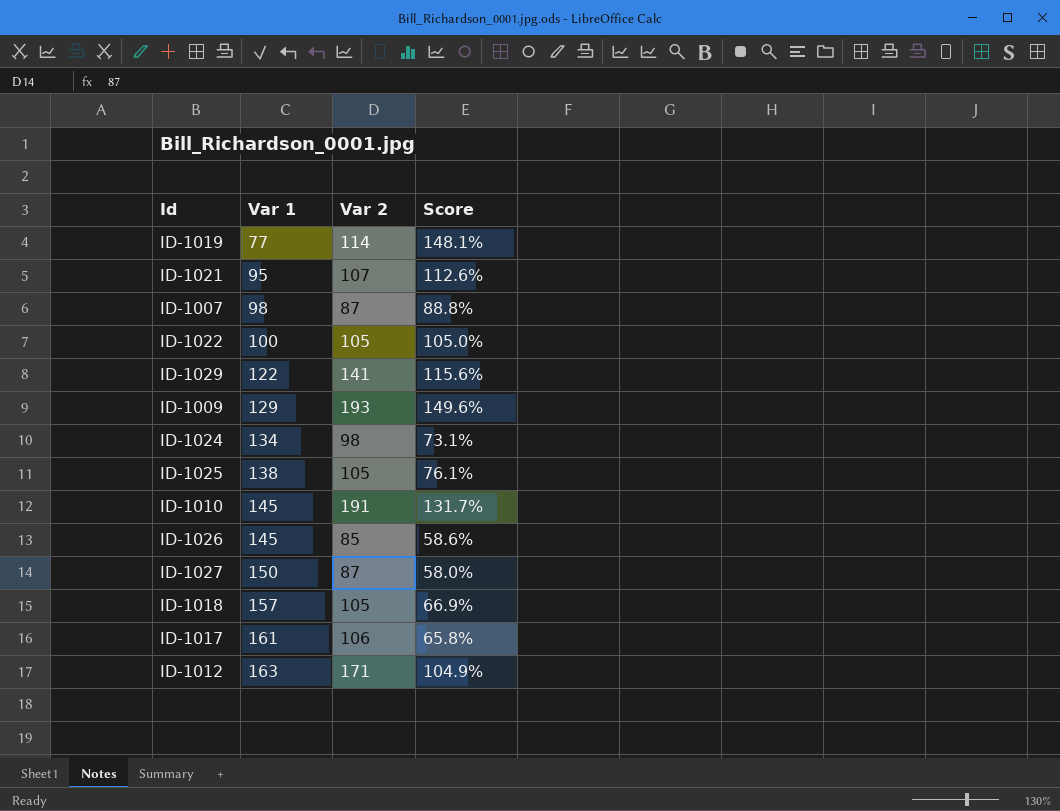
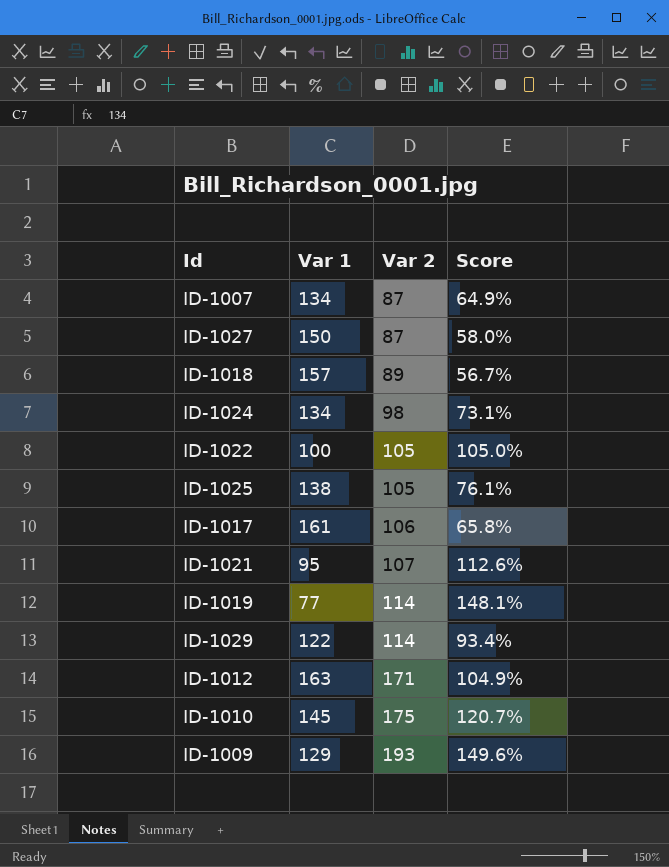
row order: Var 1 ascending -> Var 2 ascending
row ID-1026: 145 | 85 | 58.6% -> none
ID-1007 | Var 1: 98 -> 134
ID-1007 | Score: 88.8% -> 64.9%
ID-1018 | Var 2: 105 -> 89
ID-1018 | Score: 66.9% -> 56.7%
ID-1029 | Var 2: 141 -> 114
ID-1029 | Score: 115.6% -> 93.4%
ID-1010 | Var 2: 191 -> 175
ID-1010 | Score: 131.7% -> 120.7%

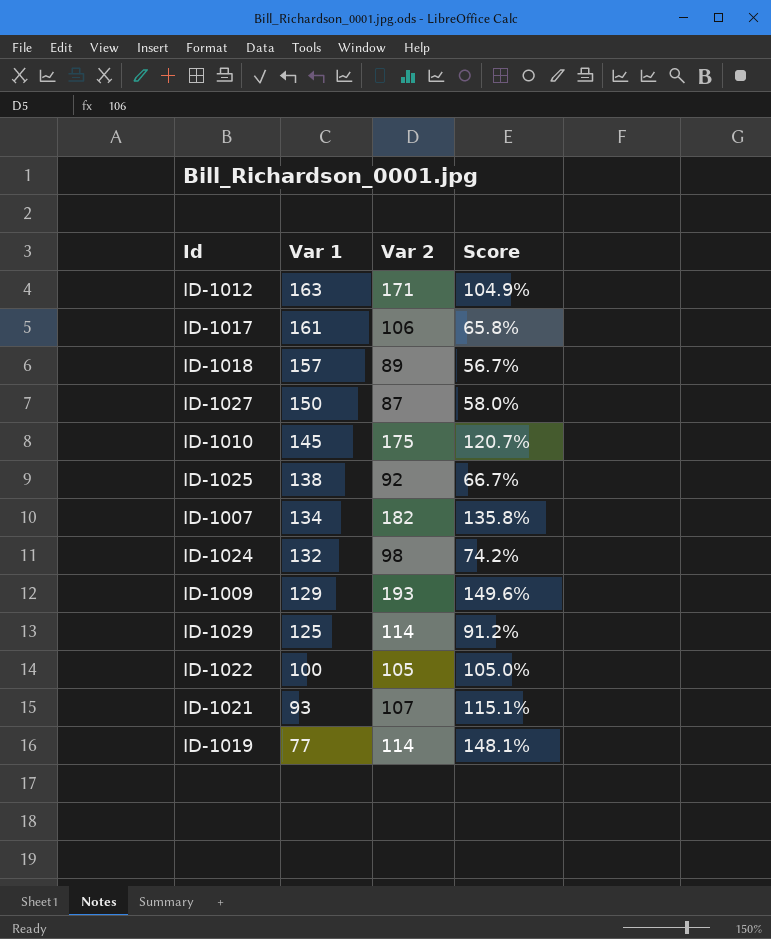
row order: Var 2 ascending -> Var 1 descending
ID-1025 | Var 2: 105 -> 92
ID-1025 | Score: 76.1% -> 66.7%
ID-1007 | Var 2: 87 -> 182
ID-1007 | Score: 64.9% -> 135.8%
ID-1024 | Var 1: 134 -> 132
ID-1024 | Score: 73.1% -> 74.2%
ID-1029 | Var 1: 122 -> 125
ID-1029 | Score: 93.4% -> 91.2%
ID-1021 | Var 1: 95 -> 93
ID-1021 | Score: 112.6% -> 115.1%

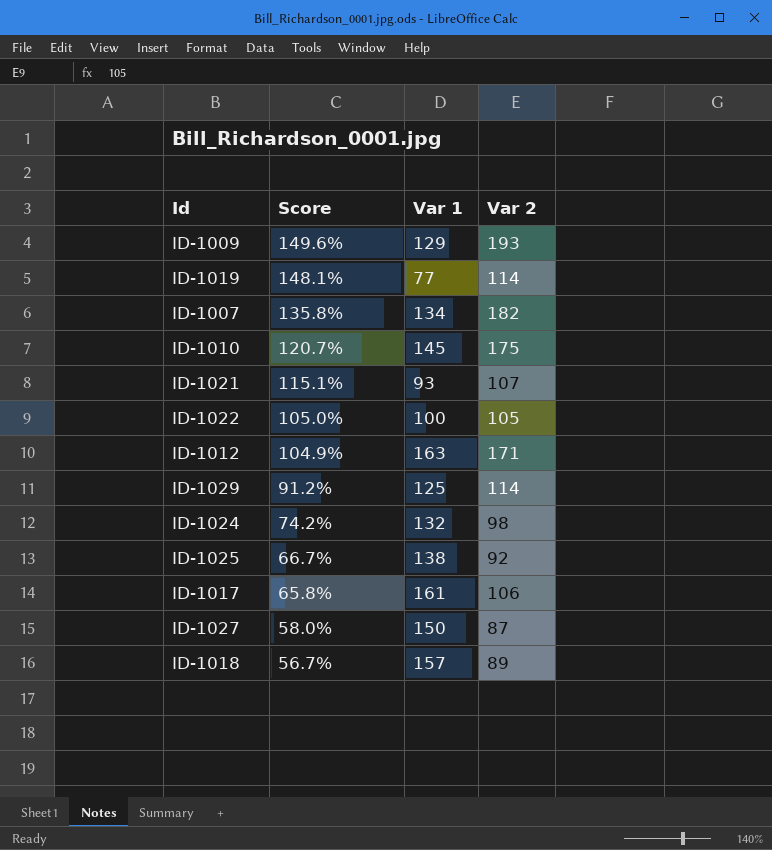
row order: Var 1 descending -> Score descending
column Score | position: 4 -> 2

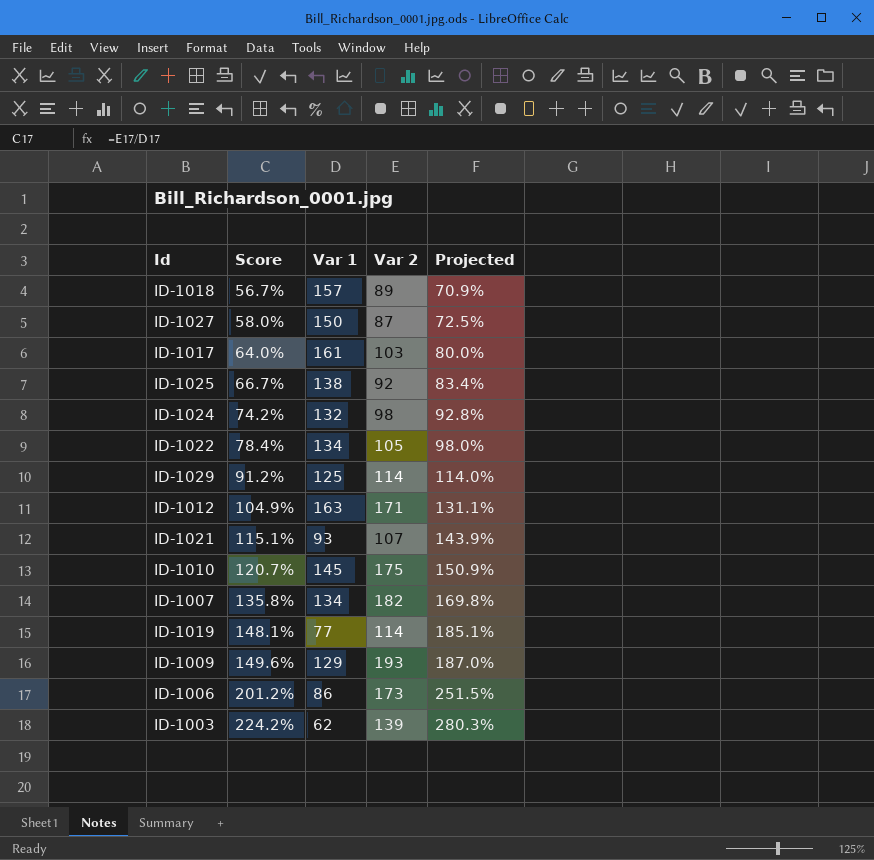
row order: Score descending -> Score ascending
column Projected | formula: none -> [Score] * 1.25
ID-1017 | Score: 65.8% -> 64.0%
ID-1017 | Var 2: 106 -> 103
ID-1022 | Score: 105.0% -> 78.4%
ID-1022 | Var 1: 100 -> 134
row ID-1006: none -> 201.2% | 86 | 173 | 251.5%
row ID-1003: none -> 224.2% | 62 | 139 | 280.3%

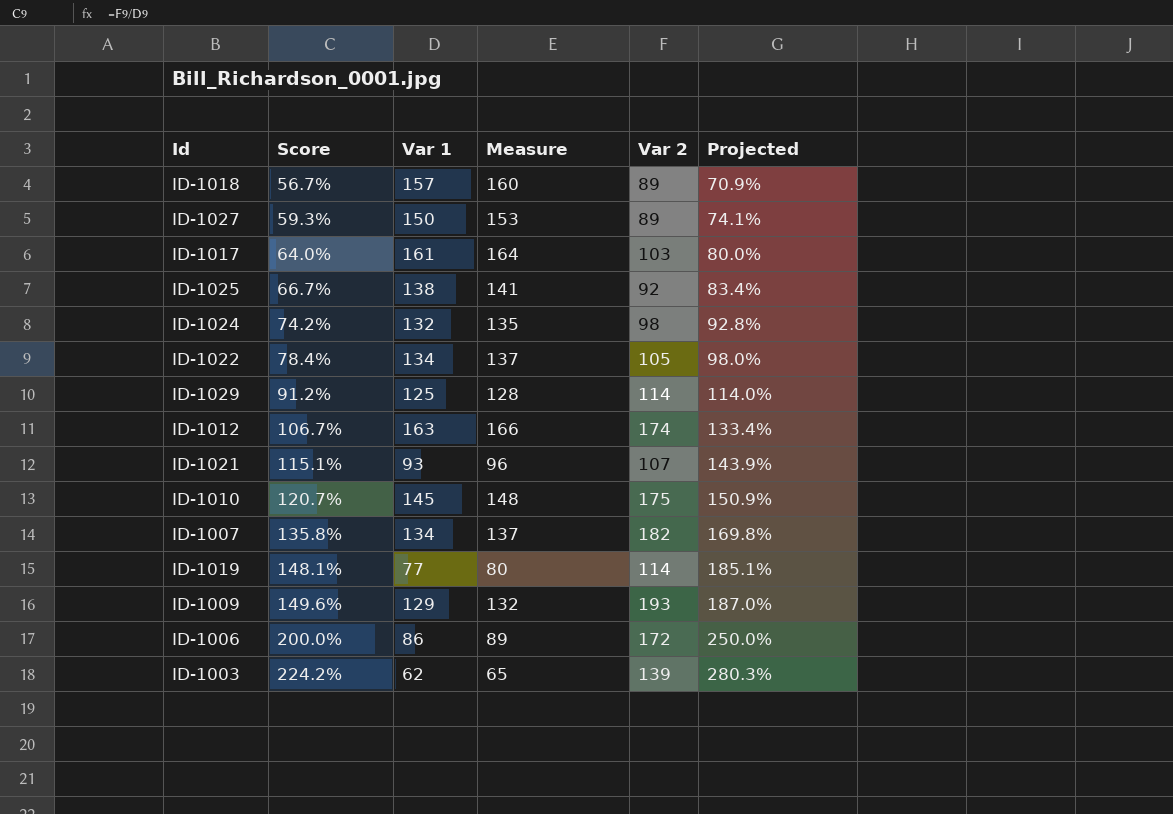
column Measure | formula: none -> [Var 1] + 3
ID-1027 | Score: 58.0% -> 59.3%
ID-1027 | Var 2: 87 -> 89
ID-1027 | Projected: 72.5% -> 74.1%
ID-1012 | Score: 104.9% -> 106.7%
ID-1012 | Var 2: 171 -> 174
ID-1012 | Projected: 131.1% -> 133.4%
ID-1006 | Score: 201.2% -> 200.0%
ID-1006 | Var 2: 173 -> 172
ID-1006 | Projected: 251.5% -> 250.0%

